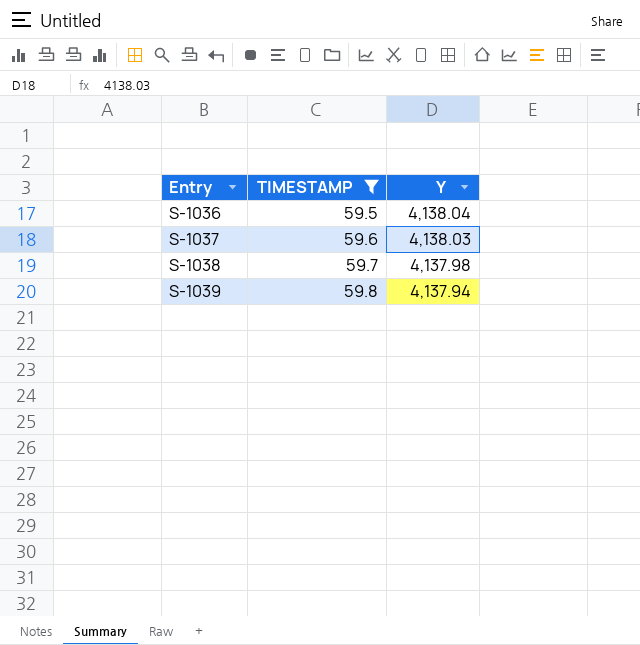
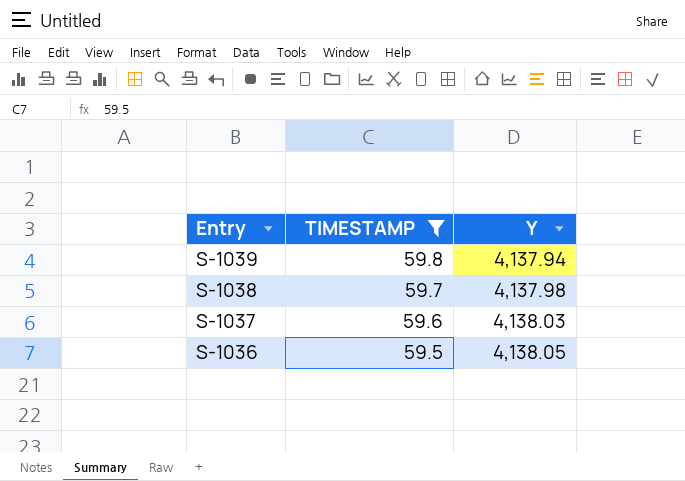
row order: Entry ascending -> Entry descending
S-1036 | Y: 4,138.04 -> 4,138.05

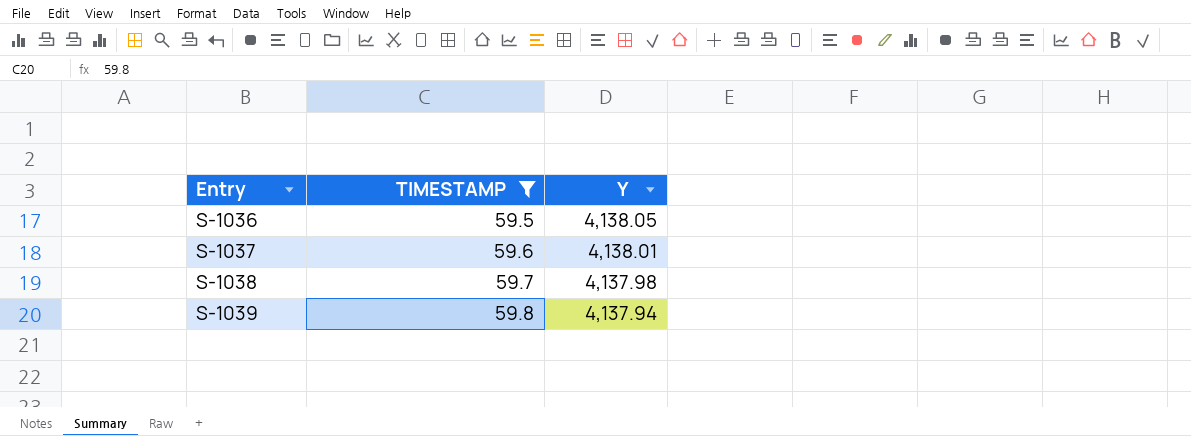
row order: Entry descending -> Entry ascending
S-1037 | Y: 4,138.03 -> 4,138.01

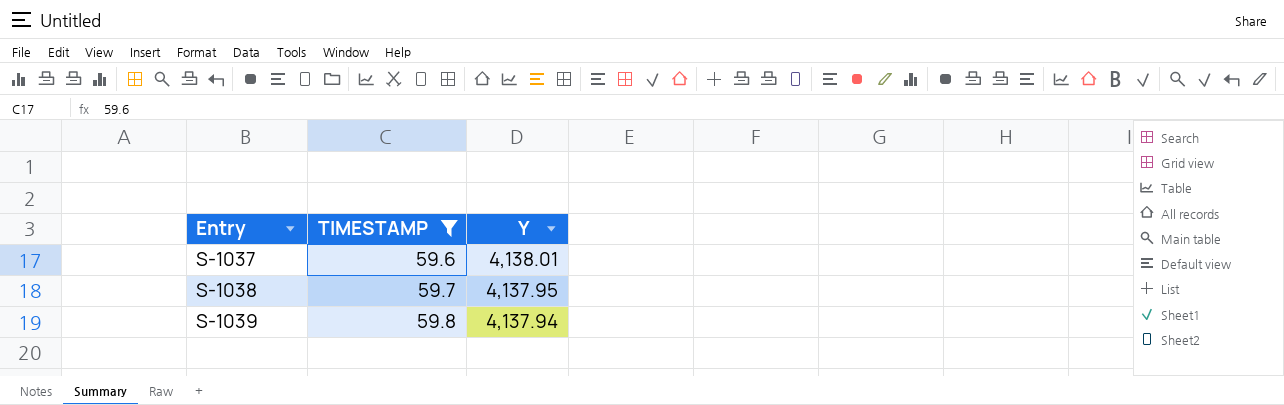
row S-1036: 59.5 | 4,138.05 -> none
S-1038 | Y: 4,137.98 -> 4,137.95

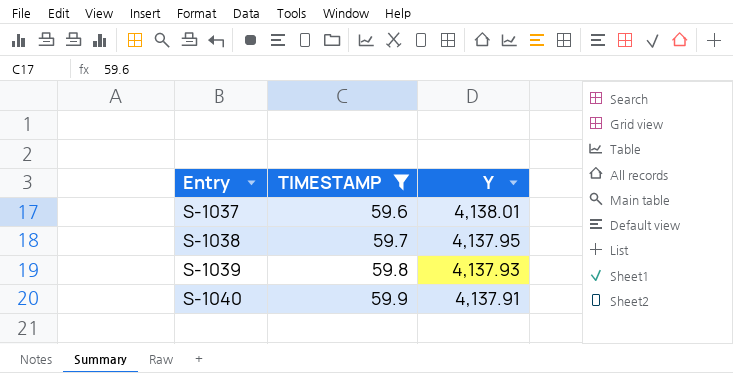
S-1039 | Y: 4,137.94 -> 4,137.93
row S-1040: none -> 59.9 | 4,137.91

